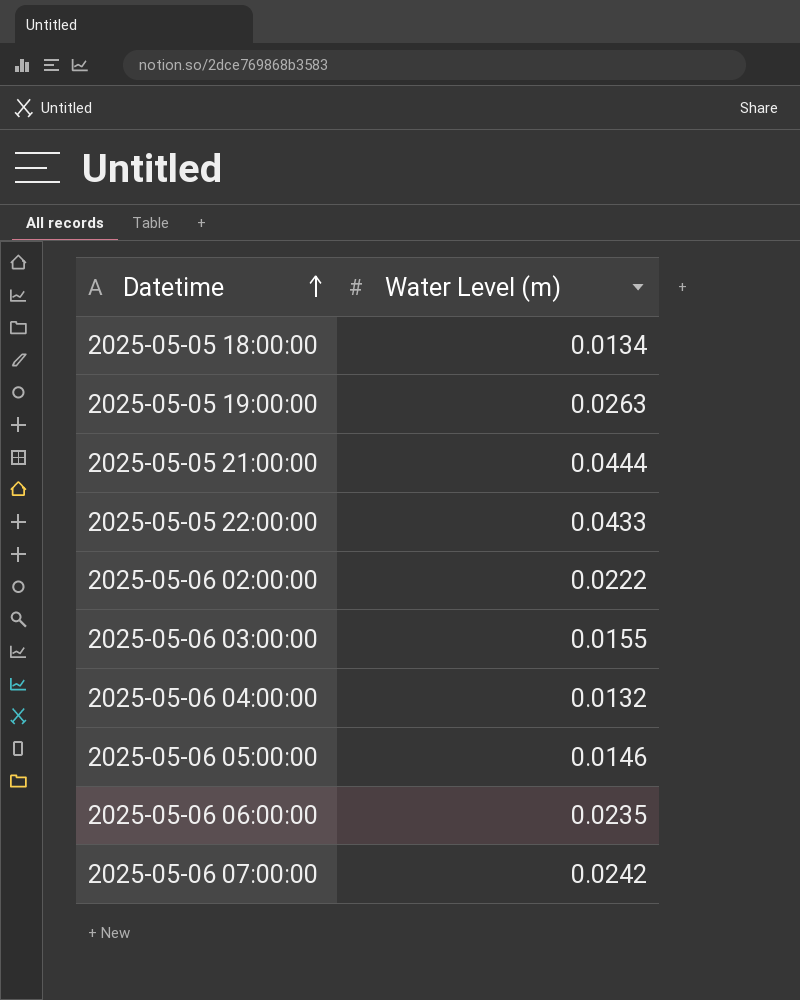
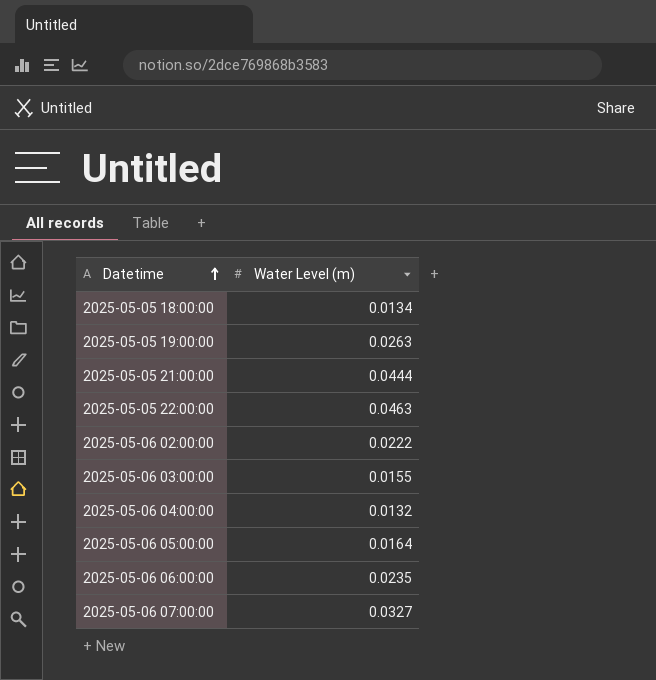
2025-05-05 22:00:00 | Water Level (m): 0.0433 -> 0.0463
2025-05-06 05:00:00 | Water Level (m): 0.0146 -> 0.0164
2025-05-06 07:00:00 | Water Level (m): 0.0242 -> 0.0327

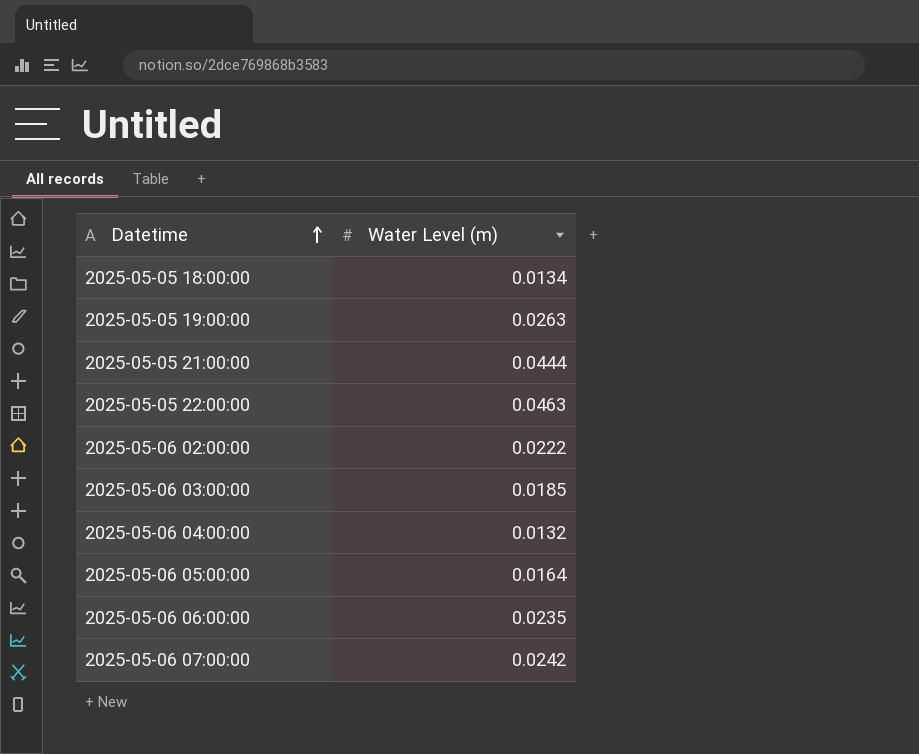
2025-05-06 03:00:00 | Water Level (m): 0.0155 -> 0.0185
2025-05-06 07:00:00 | Water Level (m): 0.0327 -> 0.0242

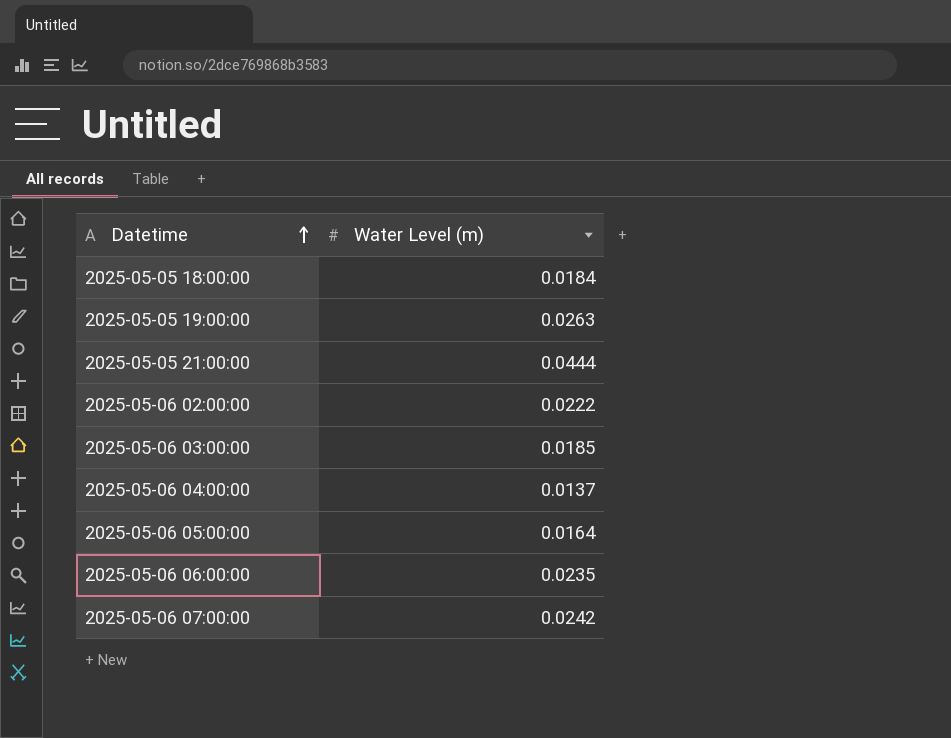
row 2025-05-05 22:00:00: 0.0463 -> none
2025-05-05 18:00:00 | Water Level (m): 0.0134 -> 0.0184
2025-05-06 04:00:00 | Water Level (m): 0.0132 -> 0.0137

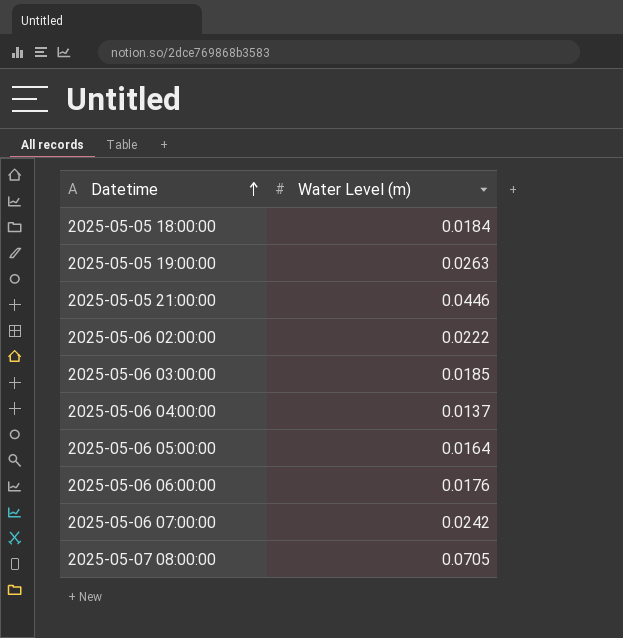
2025-05-05 21:00:00 | Water Level (m): 0.0444 -> 0.0446
2025-05-06 06:00:00 | Water Level (m): 0.0235 -> 0.0176
row 2025-05-07 08:00:00: none -> 0.0705

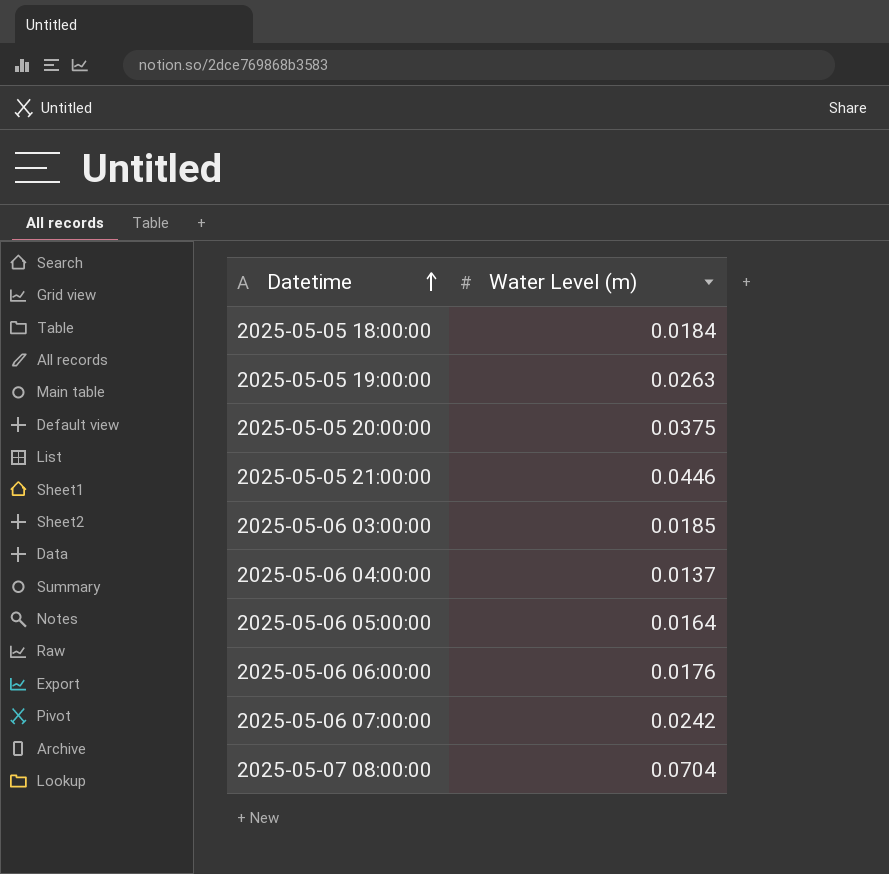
row 2025-05-06 02:00:00: 0.0222 -> none
row 2025-05-05 20:00:00: none -> 0.0375
2025-05-07 08:00:00 | Water Level (m): 0.0705 -> 0.0704

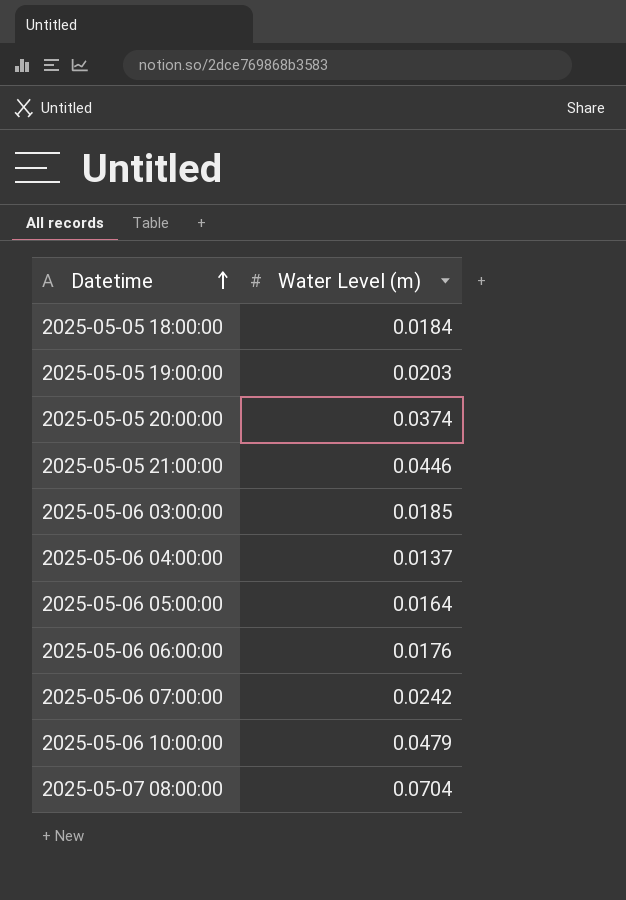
2025-05-05 19:00:00 | Water Level (m): 0.0263 -> 0.0203
2025-05-05 20:00:00 | Water Level (m): 0.0375 -> 0.0374
row 2025-05-06 10:00:00: none -> 0.0479

